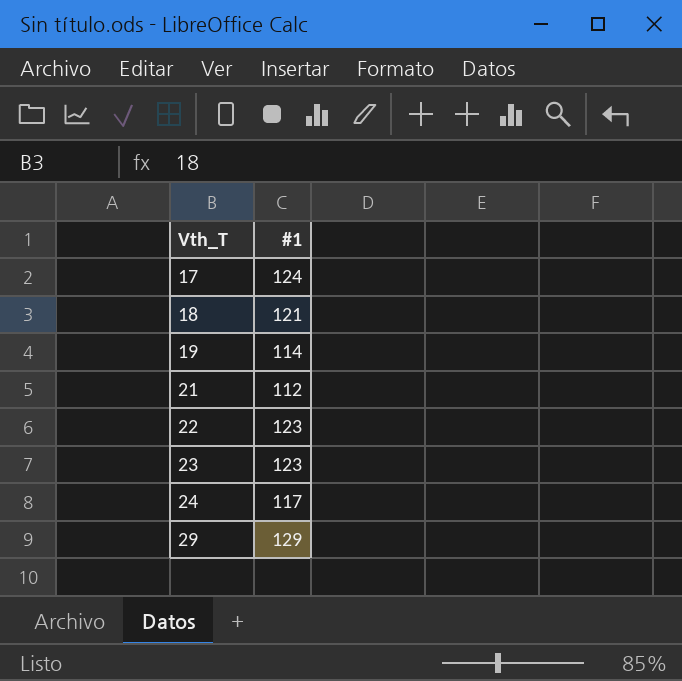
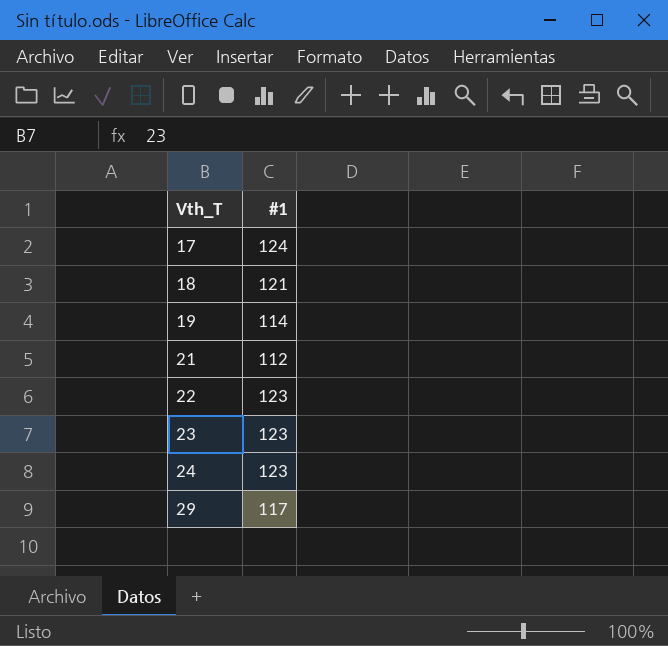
24 | #1: 117 -> 123
29 | #1: 129 -> 117

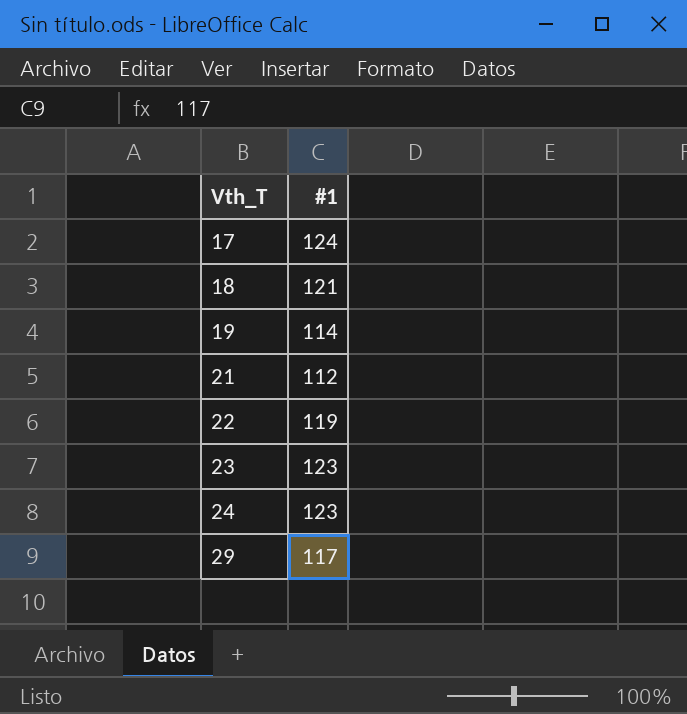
22 | #1: 123 -> 119

